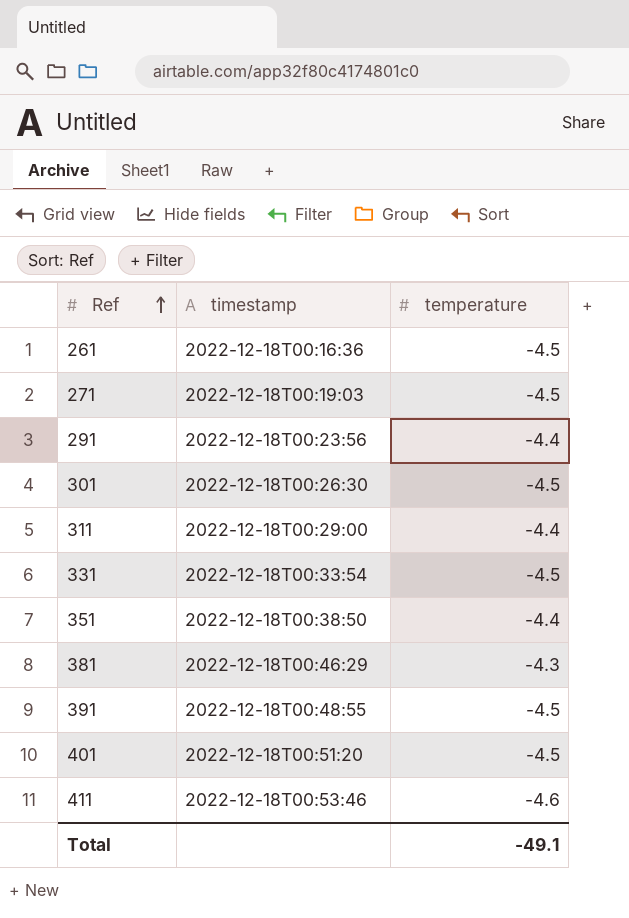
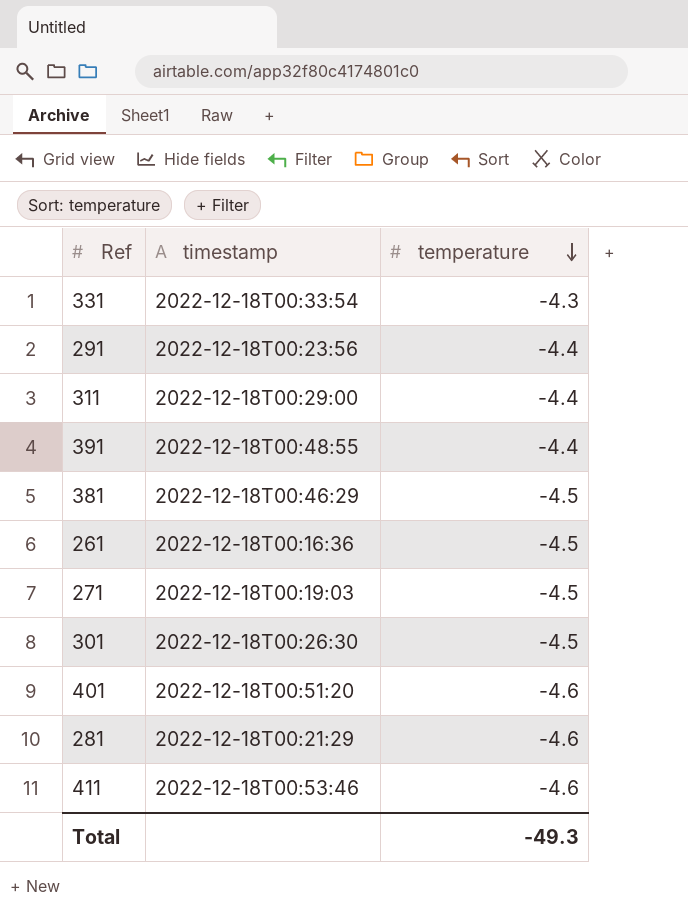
row order: Ref ascending -> temperature descending
row 351: 2022-12-18T00:38:50 | -4.4 -> none
331 | temperature: -4.5 -> -4.3
391 | temperature: -4.5 -> -4.4
381 | temperature: -4.3 -> -4.5
401 | temperature: -4.5 -> -4.6
row 281: none -> 2022-12-18T00:21:29 | -4.6
Total | temperature: -49.1 -> -49.3

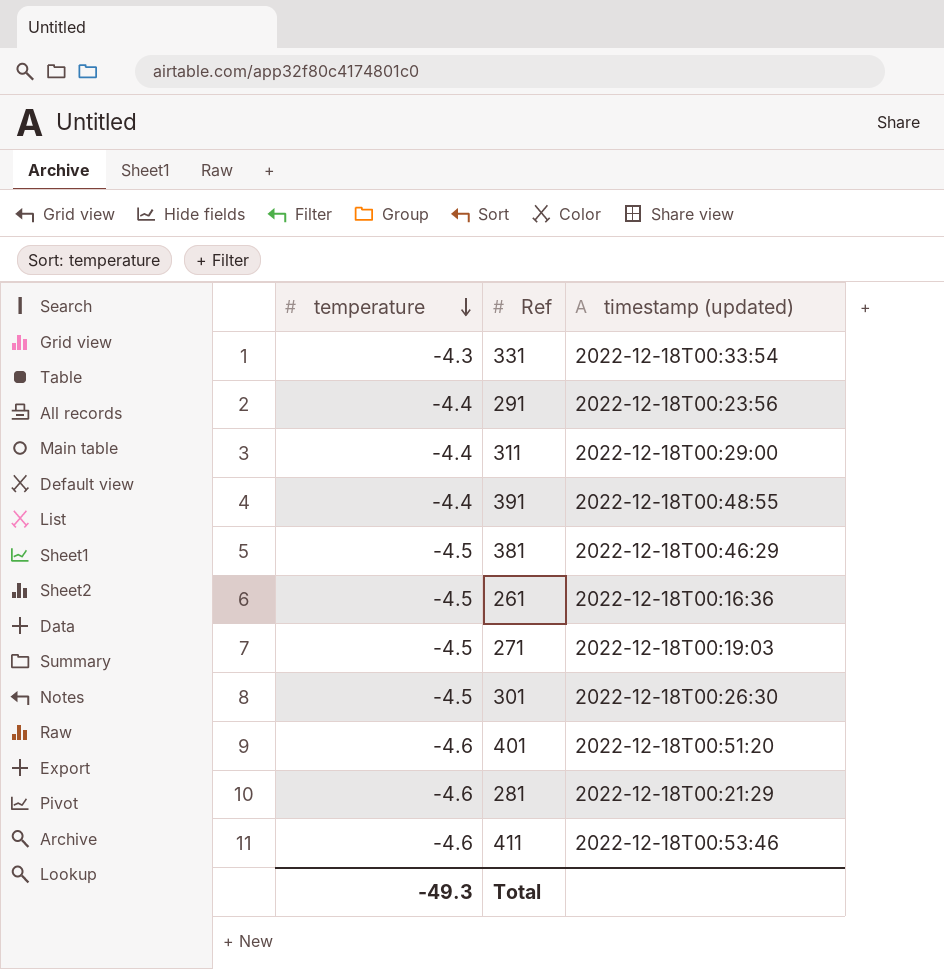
column temperature | position: 3 -> 1
column name: timestamp -> timestamp (updated)

